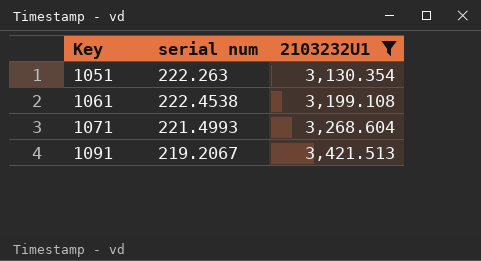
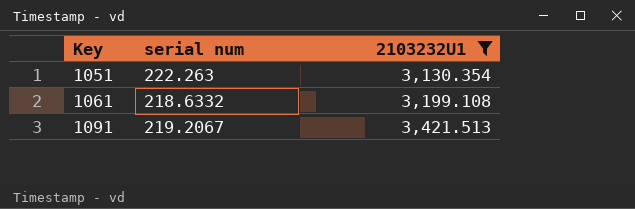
row 1071: 221.4993 | 3,268.604 -> none
1061 | serial num: 222.4538 -> 218.6332

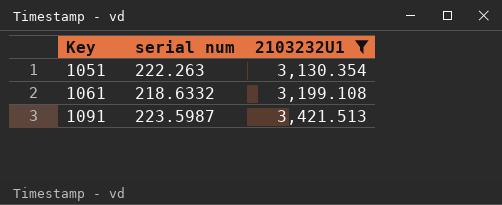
1091 | serial num: 219.2067 -> 223.5987

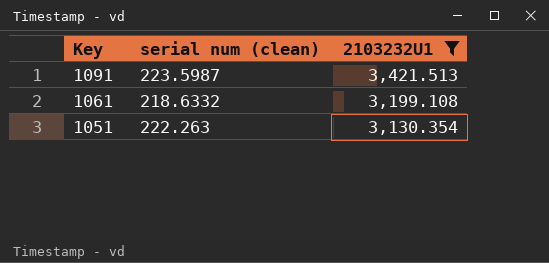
row order: Key ascending -> Key descending
column name: serial num -> serial num (clean)

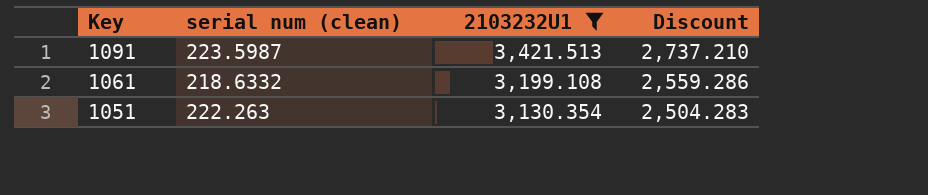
column Discount | formula: none -> [2103232U1] * 0.8

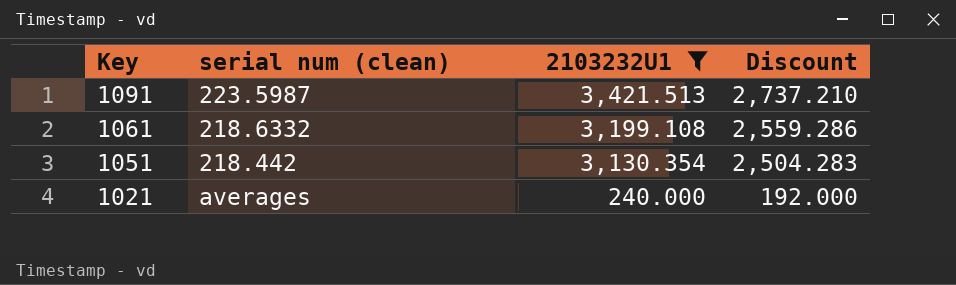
1051 | serial num (clean): 222.263 -> 218.442
row 1021: none -> averages | 240.000 | 192.000

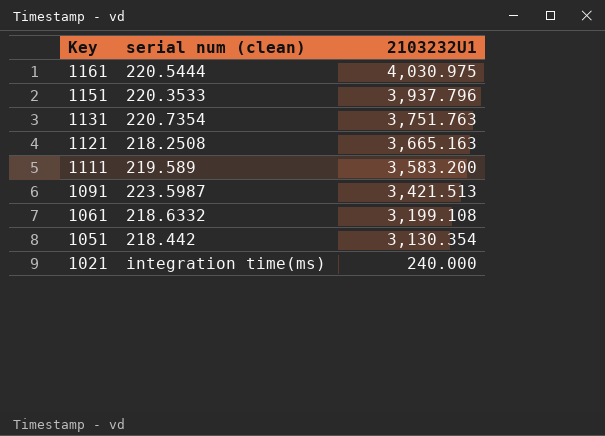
filter: 2103232U1 <= 3,421.513 -> none
column Discount | formula: [2103232U1] * 0.8 -> none
1021 | serial num (clean): averages -> integration time(ms)

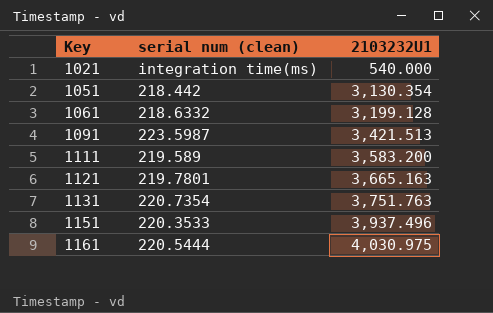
row order: Key descending -> Key ascending
1021 | 2103232U1: 240.000 -> 540.000
1061 | 2103232U1: 3,199.108 -> 3,199.128
1121 | serial num (clean): 218.2508 -> 219.7801
1151 | 2103232U1: 3,937.796 -> 3,937.496

